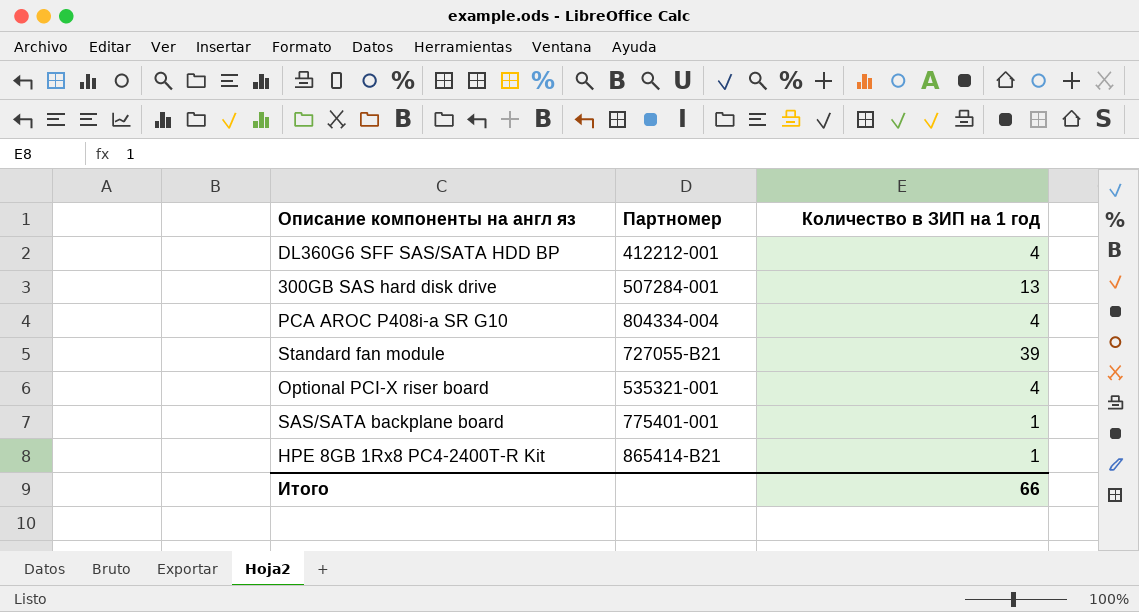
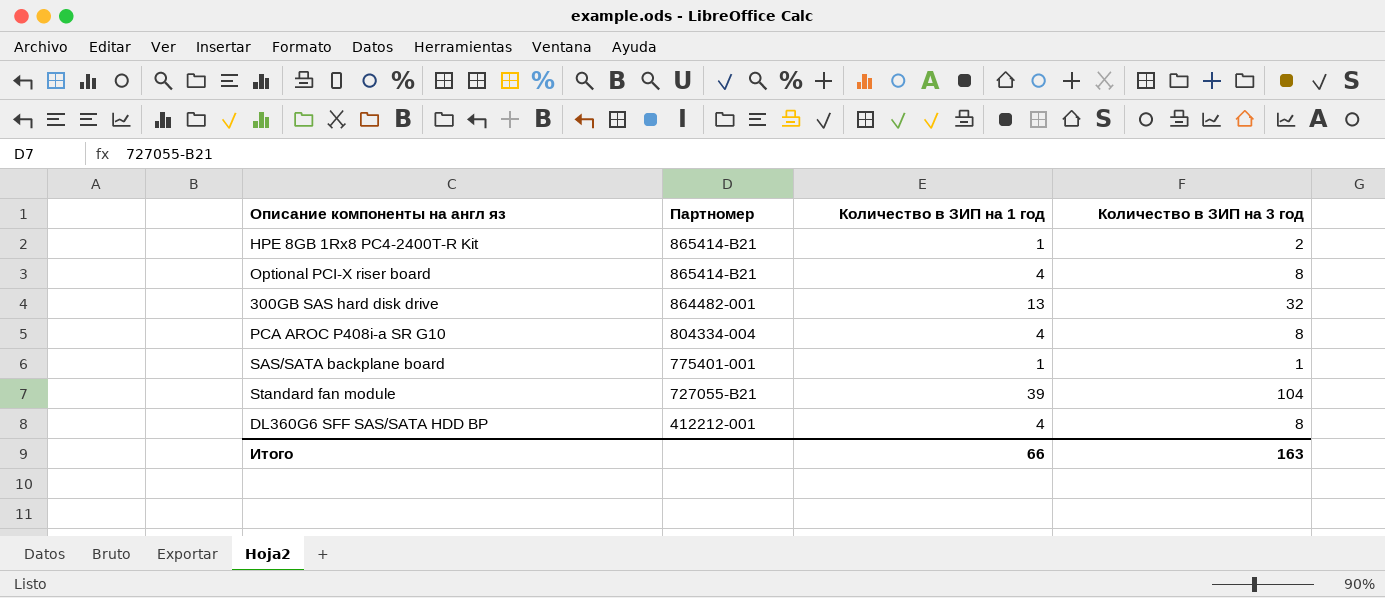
row order: none -> Партномер descending
column Количество в ЗИП на 3 год | position: none -> 4
Optional PCI-X riser board | Партномер: 535321-001 -> 865414-B21
300GB SAS hard disk drive | Партномер: 507284-001 -> 864482-001

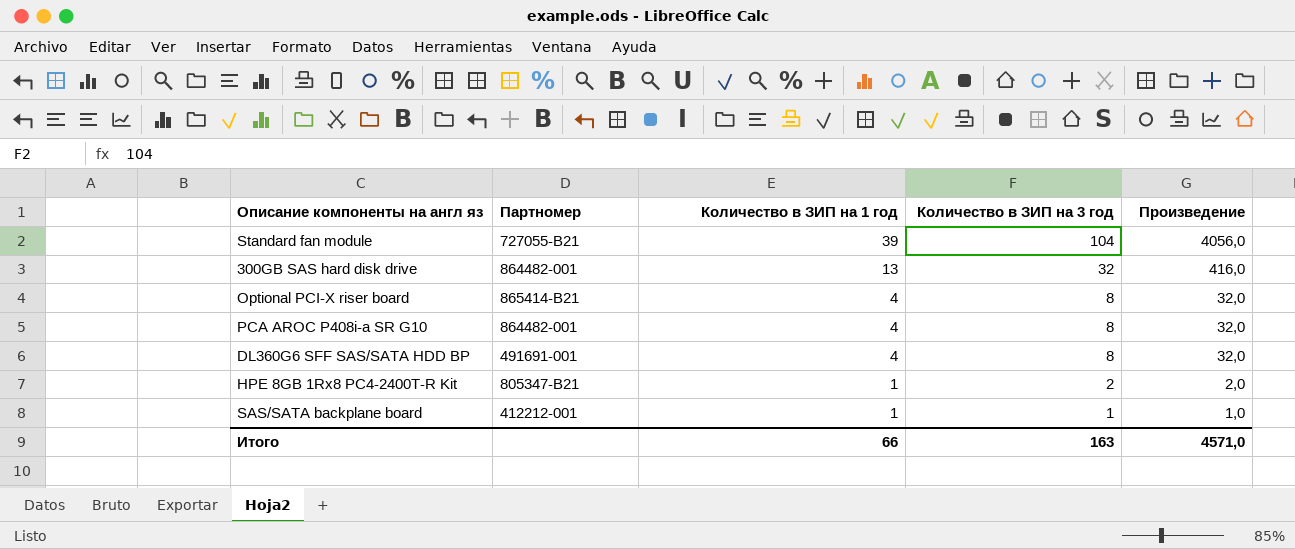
row order: Партномер descending -> Количество в ЗИП на 1 год descending
column Произведение | formula: none -> [Количество в ЗИП на 1 год] * [Количество в ЗИП на 3 год]
PCA AROC P408i-a SR G10 | Партномер: 804334-004 -> 864482-001
DL360G6 SFF SAS/SATA HDD BP | Партномер: 412212-001 -> 491691-001
HPE 8GB 1Rx8 PC4-2400T-R Kit | Партномер: 865414-B21 -> 805347-B21
SAS/SATA backplane board | Партномер: 775401-001 -> 412212-001

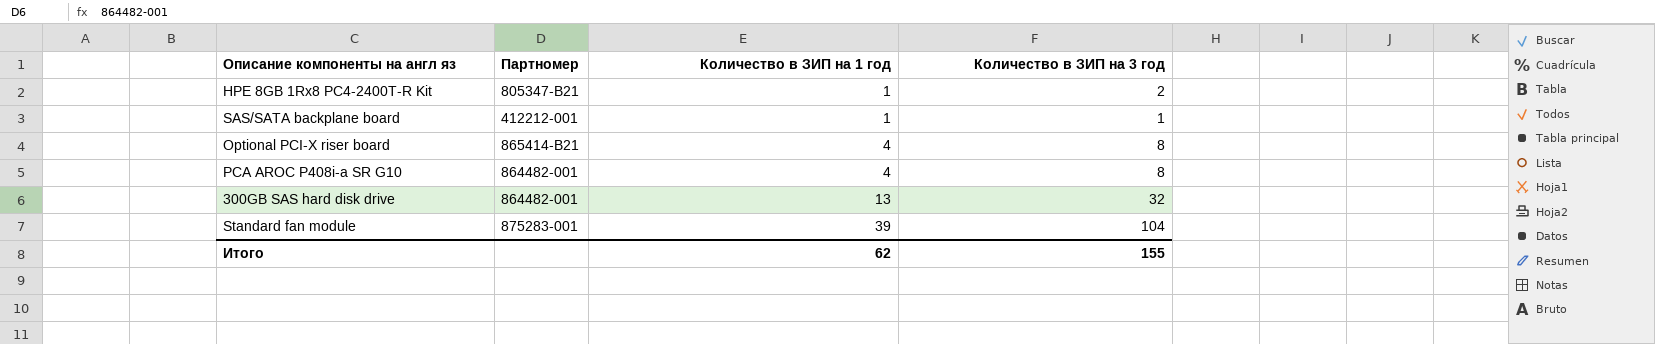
row order: Количество в ЗИП на 1 год descending -> Количество в ЗИП на 1 год ascending
column Произведение | formula: [Количество в ЗИП на 1 год] * [Количество в ЗИП на 3 год] -> none
row DL360G6 SFF SAS/SATA HDD BP: 491691-001 | 4 | 8 | 32,0 -> none
Standard fan module | Партномер: 727055-B21 -> 875283-001
Итого | Количество в ЗИП на 1 год: 66 -> 62
Итого | Количество в ЗИП на 3 год: 163 -> 155

